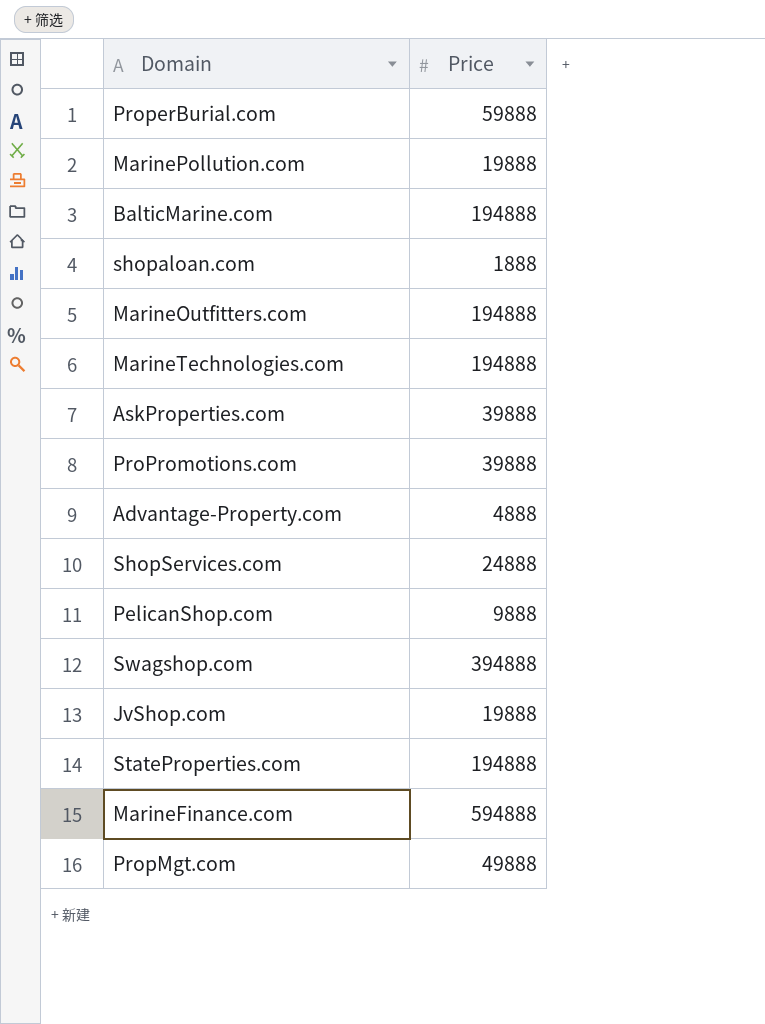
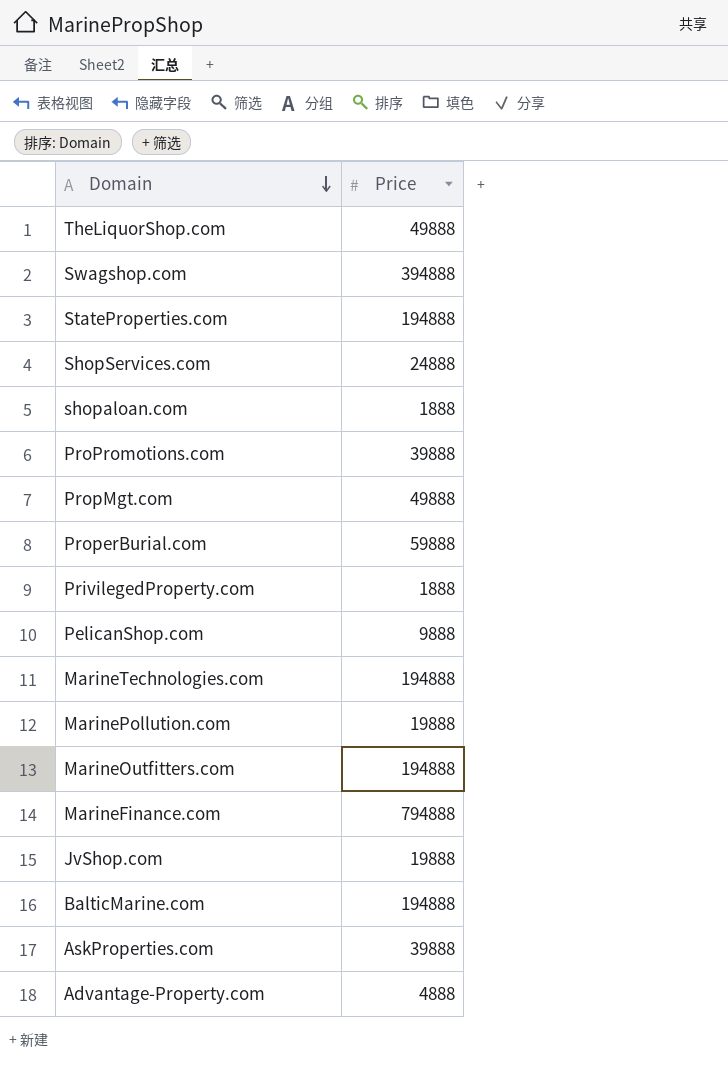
row order: none -> Domain descending
row TheLiquorShop.com: none -> 49888
row PrivilegedProperty.com: none -> 1888
MarineFinance.com | Price: 594888 -> 794888

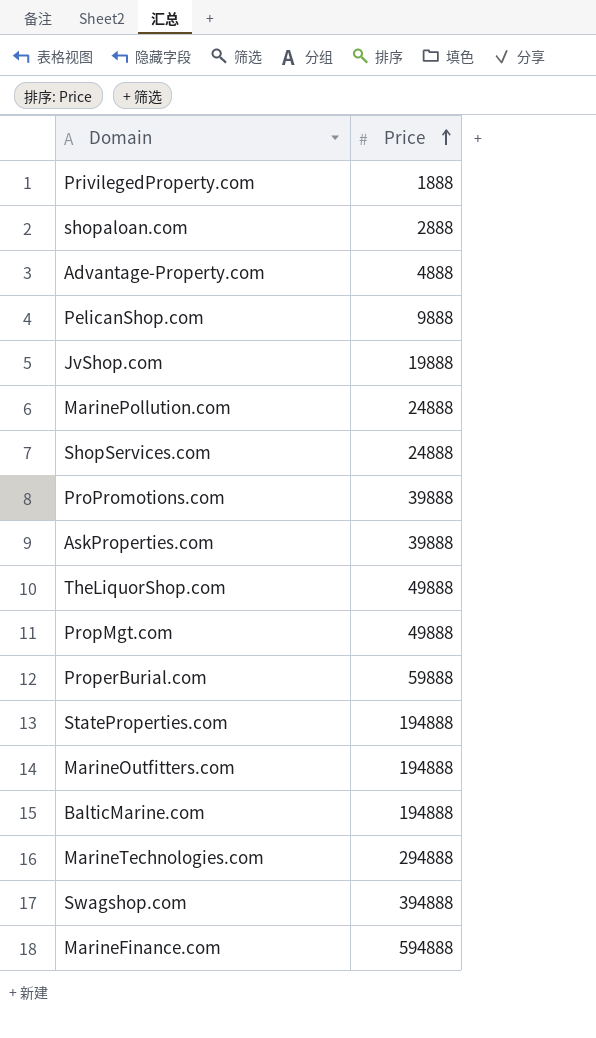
row order: Domain descending -> Price ascending
shopaloan.com | Price: 1888 -> 2888
MarinePollution.com | Price: 19888 -> 24888
MarineTechnologies.com | Price: 194888 -> 294888
MarineFinance.com | Price: 794888 -> 594888

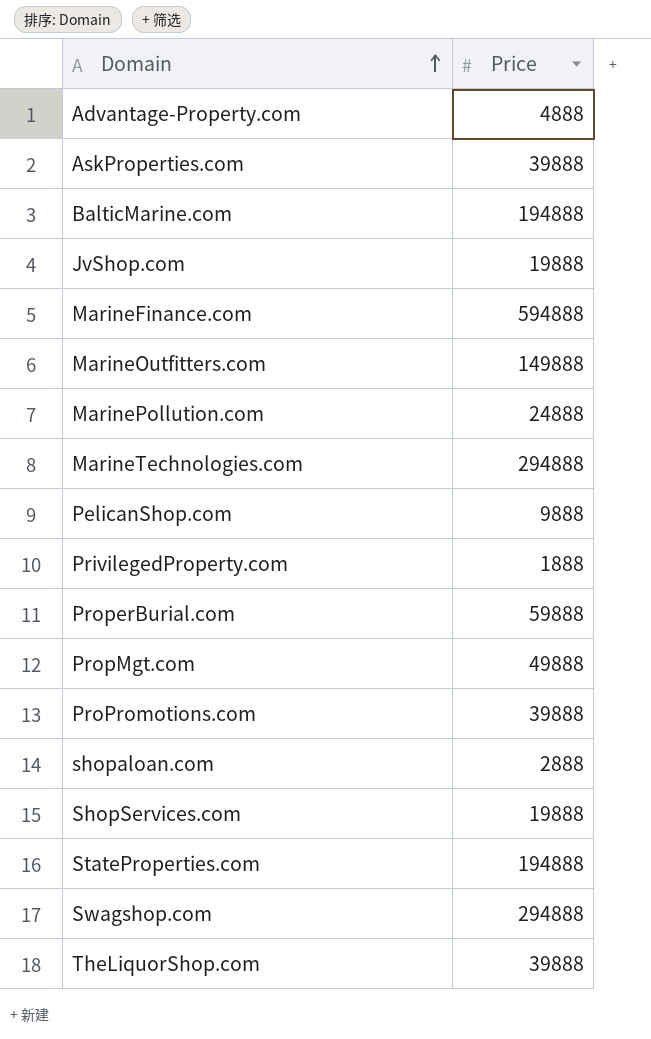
row order: Price ascending -> Domain ascending
MarineOutfitters.com | Price: 194888 -> 149888
ShopServices.com | Price: 24888 -> 19888
Swagshop.com | Price: 394888 -> 294888
TheLiquorShop.com | Price: 49888 -> 39888

